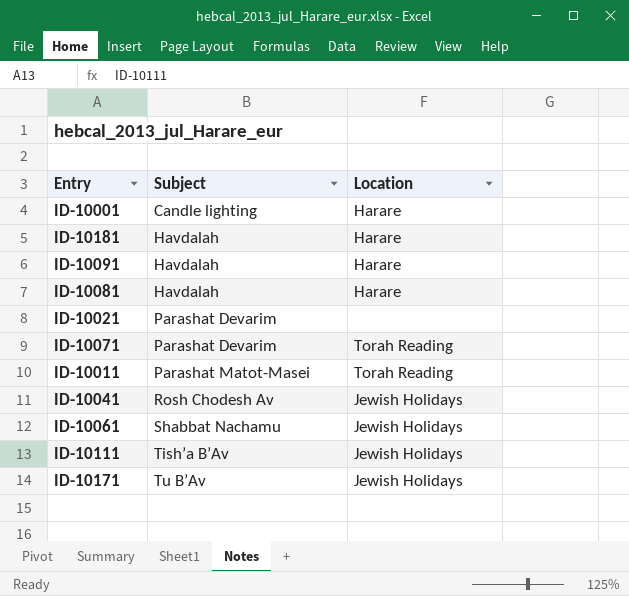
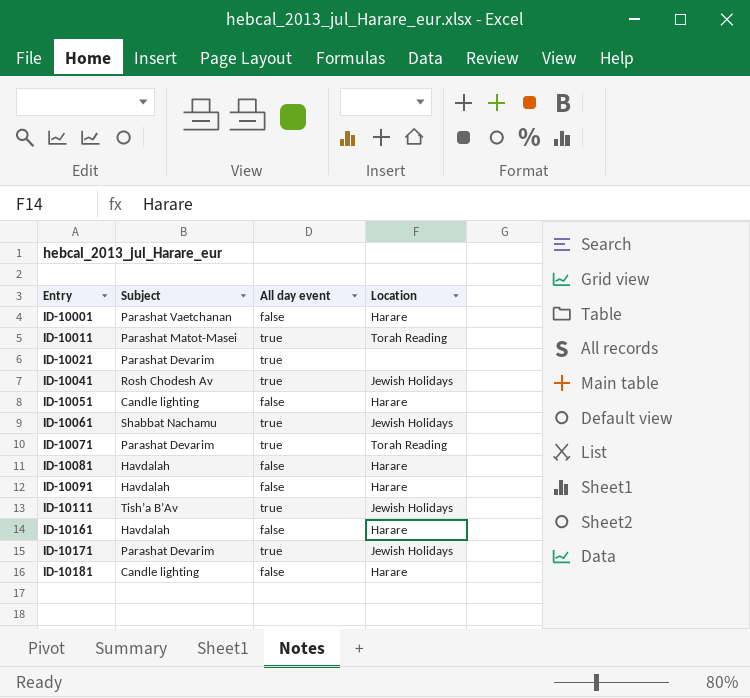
row order: Subject ascending -> Entry ascending
column All day event | position: none -> 3
ID-10001 | Subject: Candle lighting -> Parashat Vaetchanan
row ID-10051: none -> Candle lighting | false | Harare
row ID-10161: none -> Havdalah | false | Harare
ID-10171 | Subject: Tu B’Av -> Parashat Devarim
ID-10181 | Subject: Havdalah -> Candle lighting

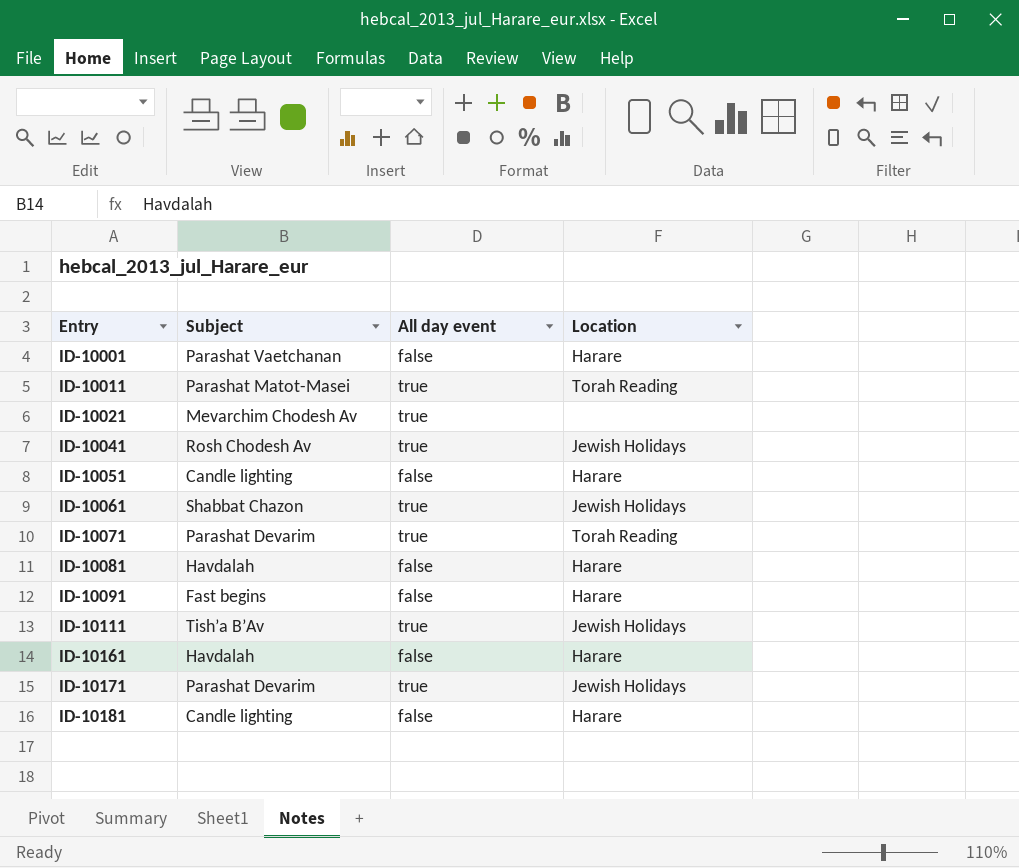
ID-10021 | Subject: Parashat Devarim -> Mevarchim Chodesh Av
ID-10061 | Subject: Shabbat Nachamu -> Shabbat Chazon
ID-10091 | Subject: Havdalah -> Fast begins

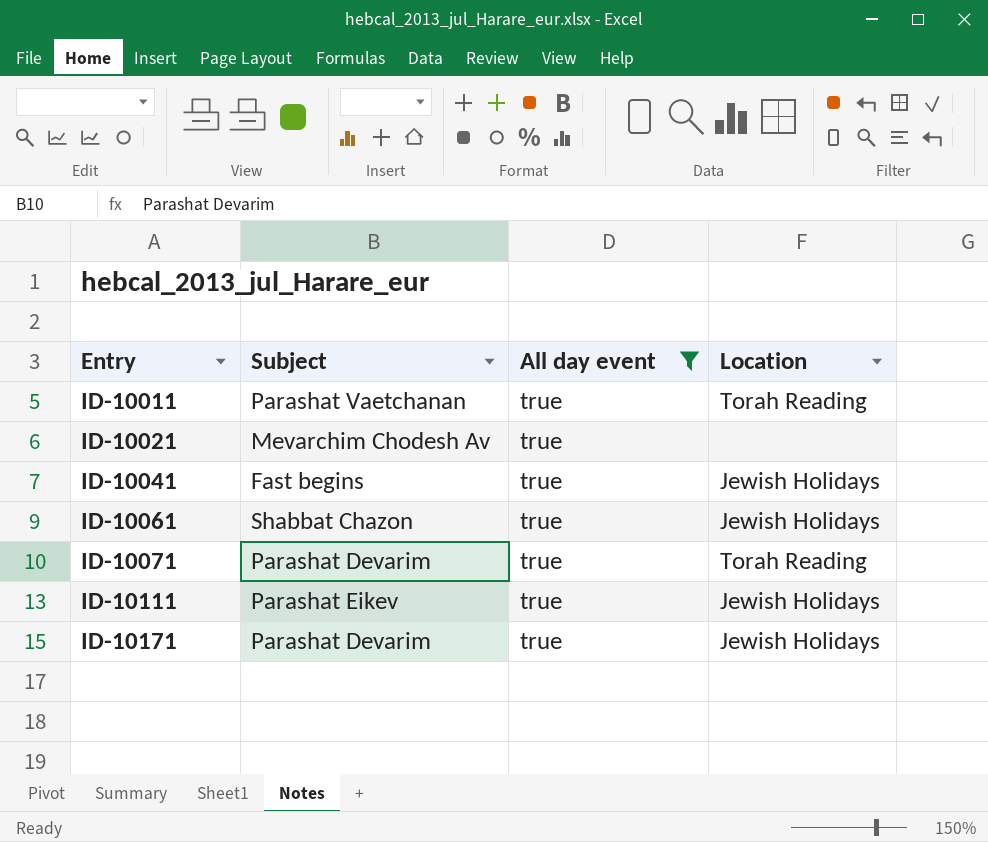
filter: none -> All day event = true
ID-10011 | Subject: Parashat Matot-Masei -> Parashat Vaetchanan
ID-10041 | Subject: Rosh Chodesh Av -> Fast begins
ID-10111 | Subject: Tish’a B’Av -> Parashat Eikev

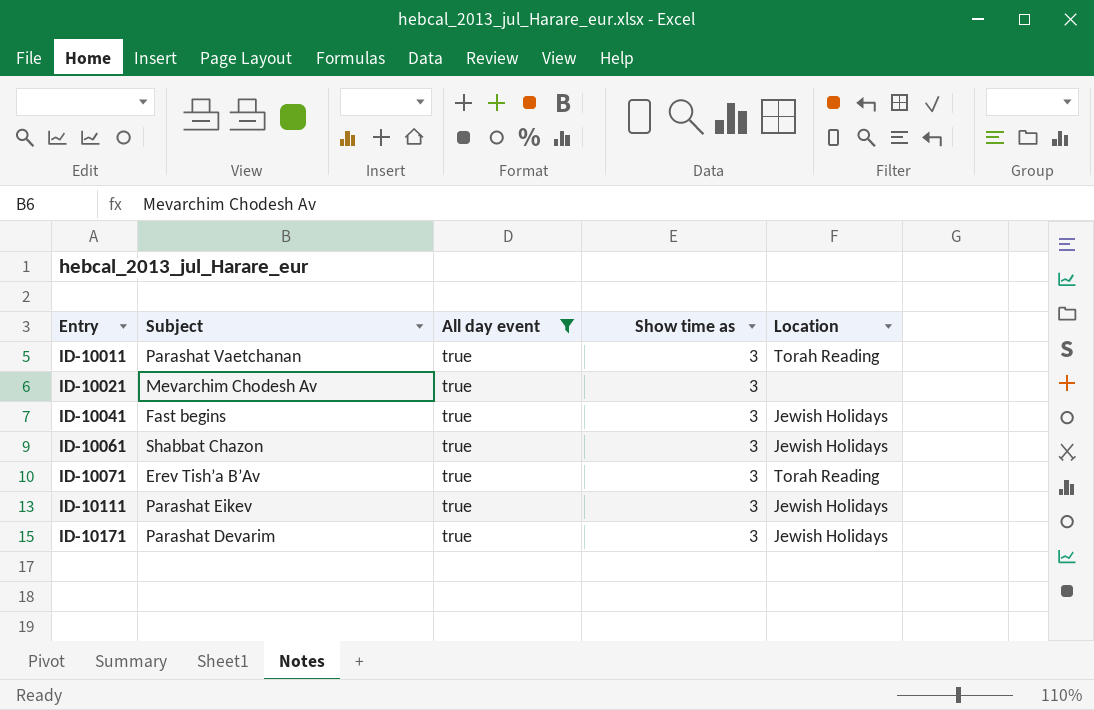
column Show time as | position: none -> 4
ID-10071 | Subject: Parashat Devarim -> Erev Tish’a B’Av

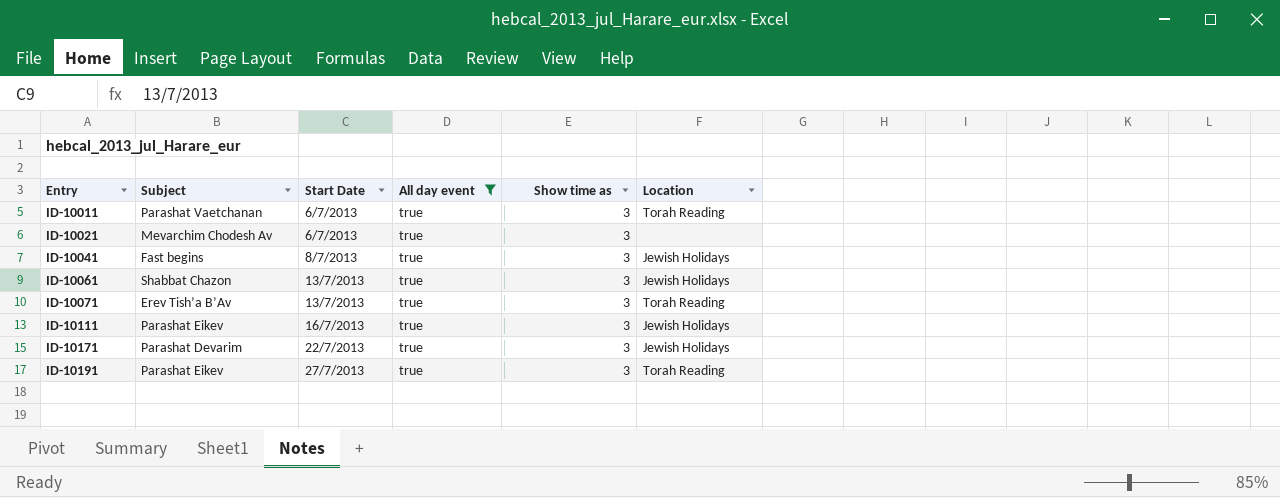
column Start Date | position: none -> 3
row ID-10191: none -> Parashat Eikev | 27/7/2013 | true | 3 | Torah Reading

